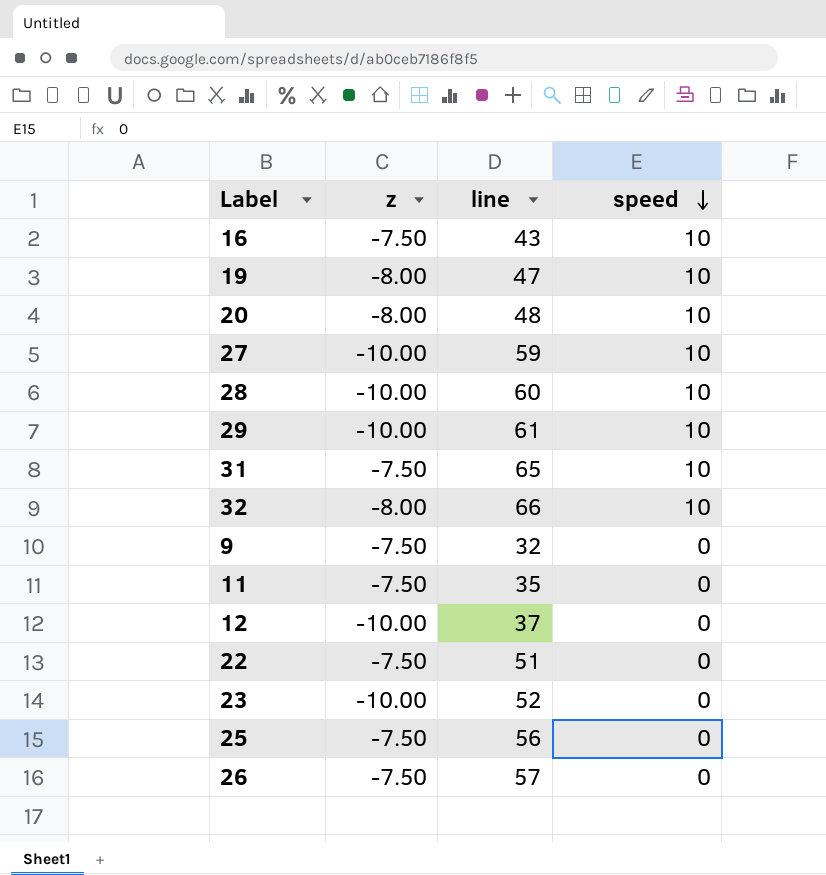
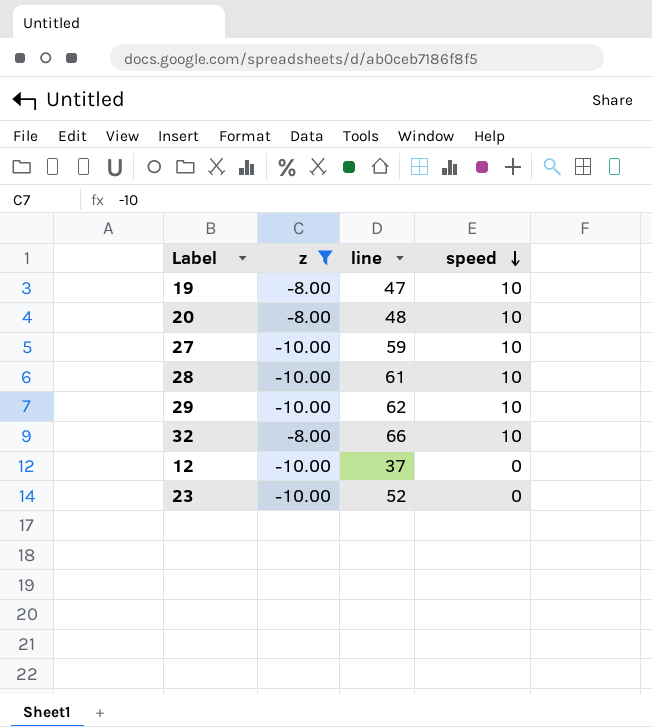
filter: none -> z != -7.50
28 | line: 60 -> 61
29 | line: 61 -> 62

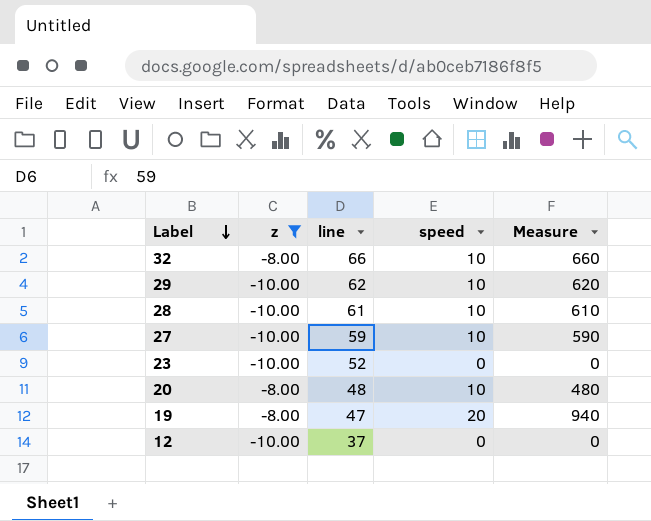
row order: speed descending -> Label descending
column Measure | formula: none -> [line] * [speed]
19 | speed: 10 -> 20

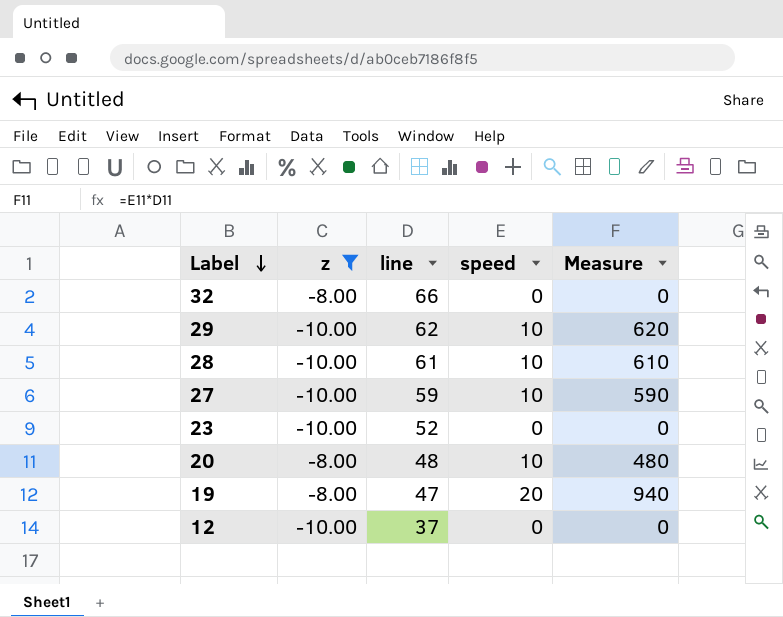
32 | speed: 10 -> 0
32 | Measure: 660 -> 0

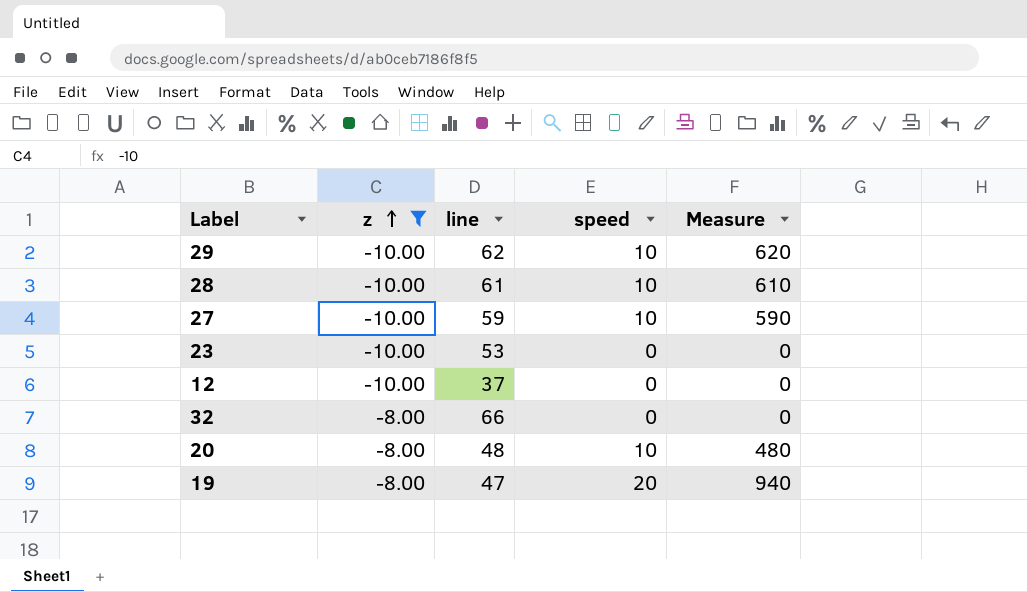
row order: Label descending -> z ascending
23 | line: 52 -> 53

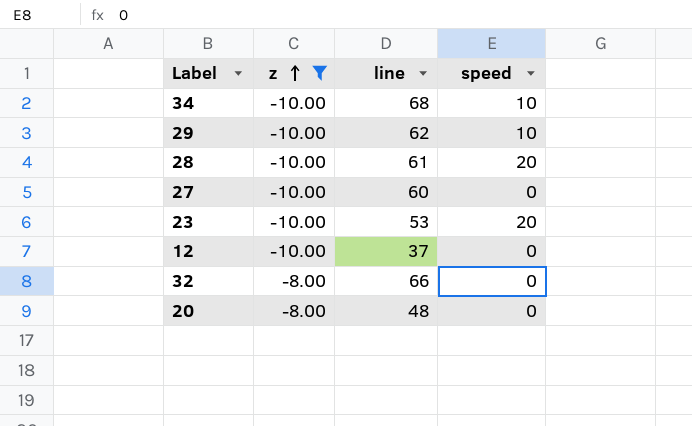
column Measure | formula: [line] * [speed] -> none
row 19: -8.00 | 47 | 20 | 940 -> none
row 34: none -> -10.00 | 68 | 10
28 | speed: 10 -> 20
27 | line: 59 -> 60
27 | speed: 10 -> 0
23 | speed: 0 -> 20
20 | speed: 10 -> 0

